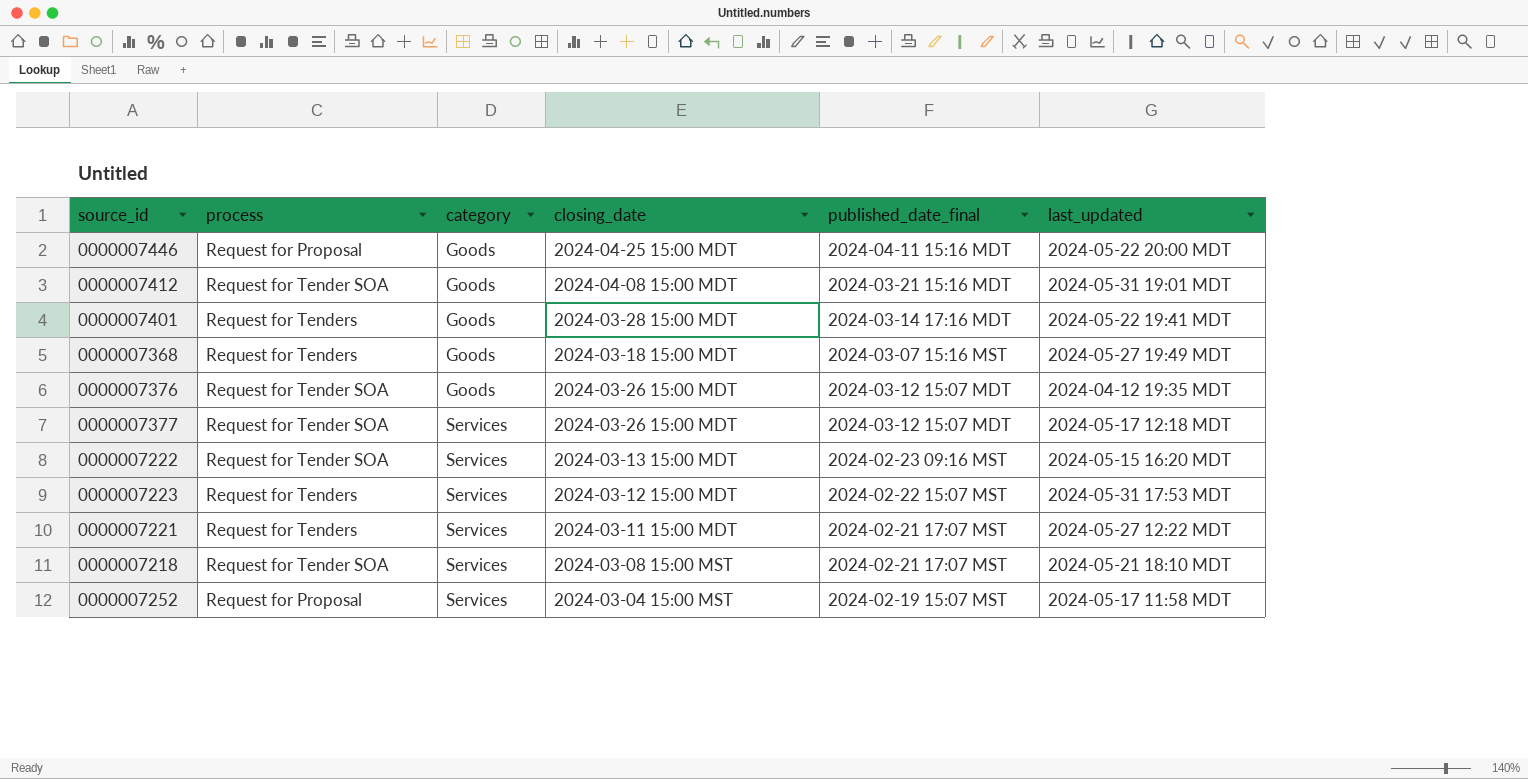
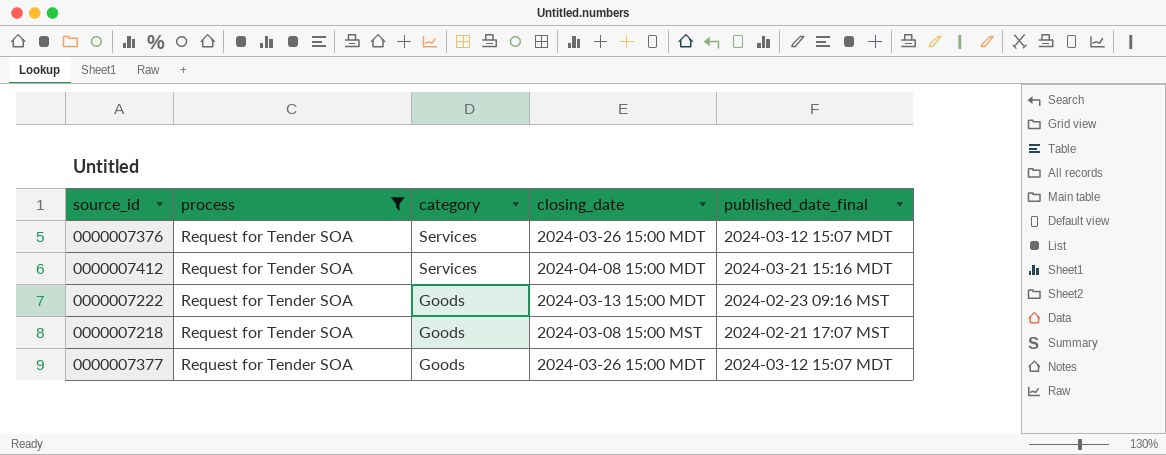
filter: none -> process = Request for Tender SOA
row order: category ascending -> category descending
column last_updated | position: 6 -> none
0000007376 | category: Goods -> Services
0000007412 | category: Goods -> Services
0000007222 | category: Services -> Goods
0000007218 | category: Services -> Goods
0000007377 | category: Services -> Goods

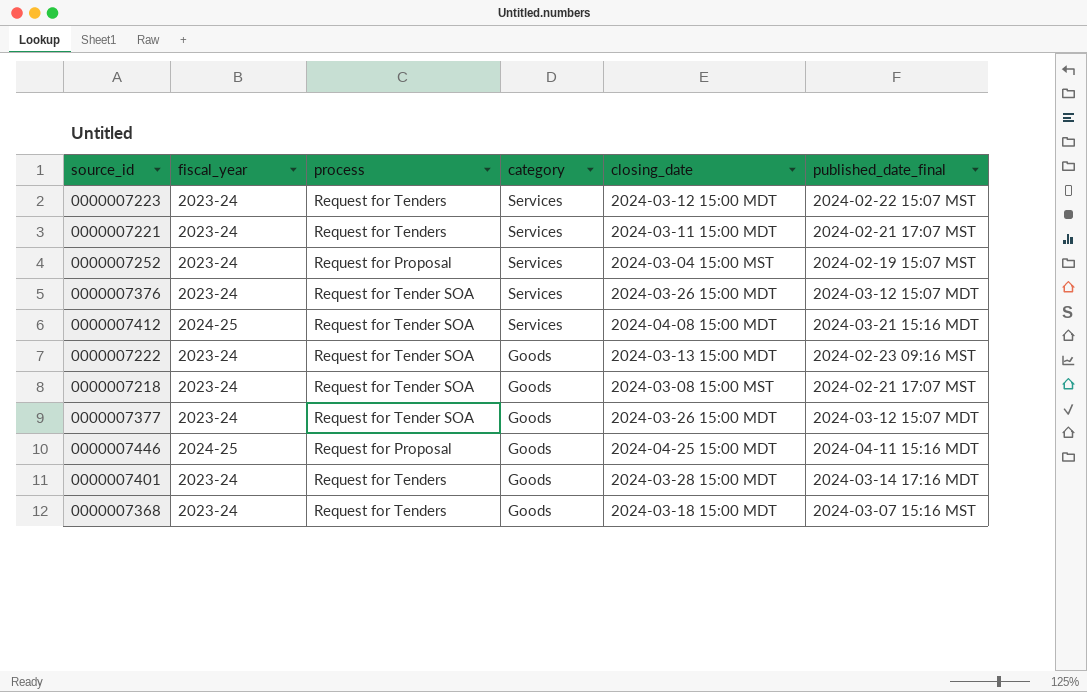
filter: process = Request for Tender SOA -> none
column fiscal_year | position: none -> 2

